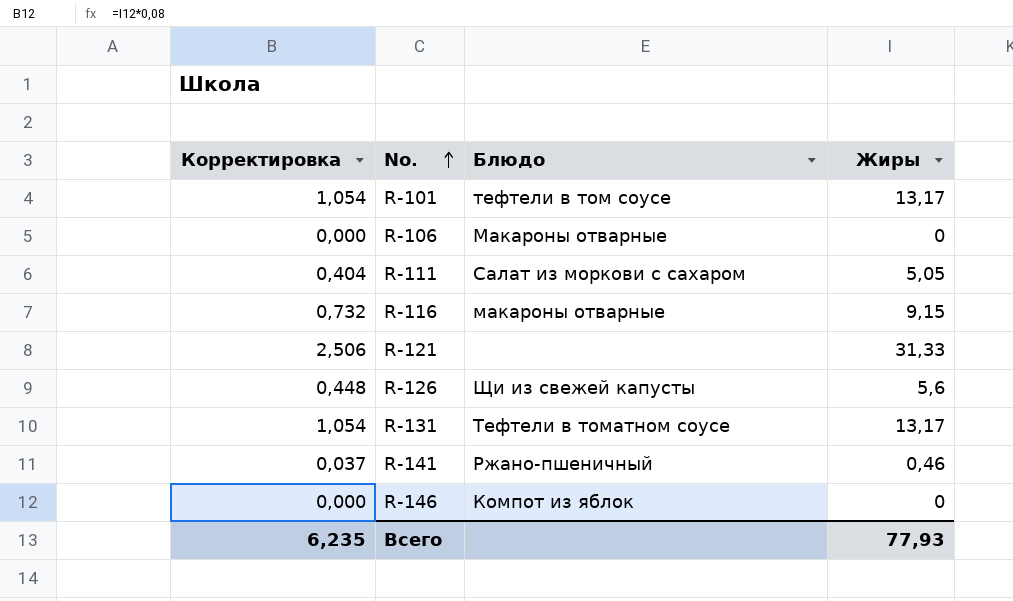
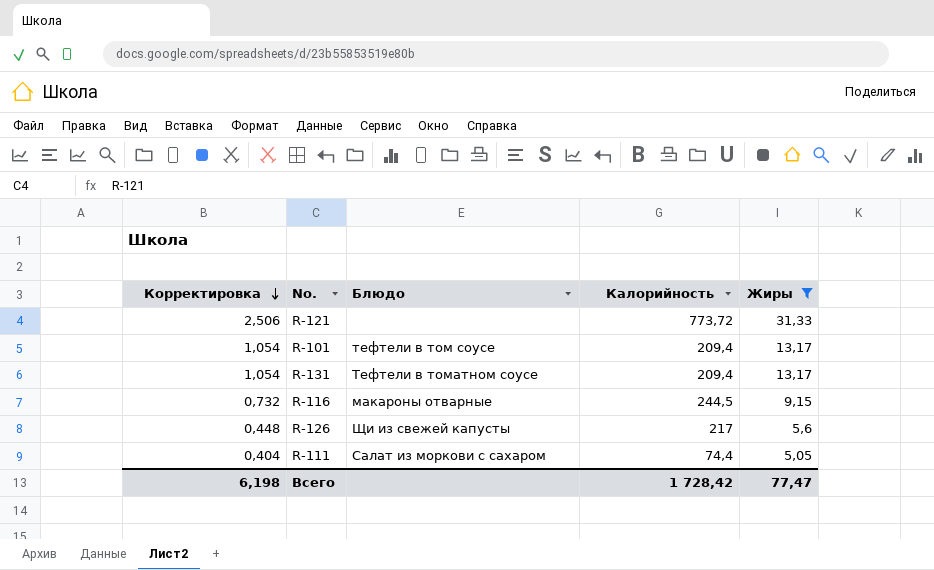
filter: none -> Жиры >= 5,05
row order: No. ascending -> Корректировка descending
column Калорийность | position: none -> 4
Всего | Корректировка: 6,235 -> 6,198
Всего | Жиры: 77,93 -> 77,47

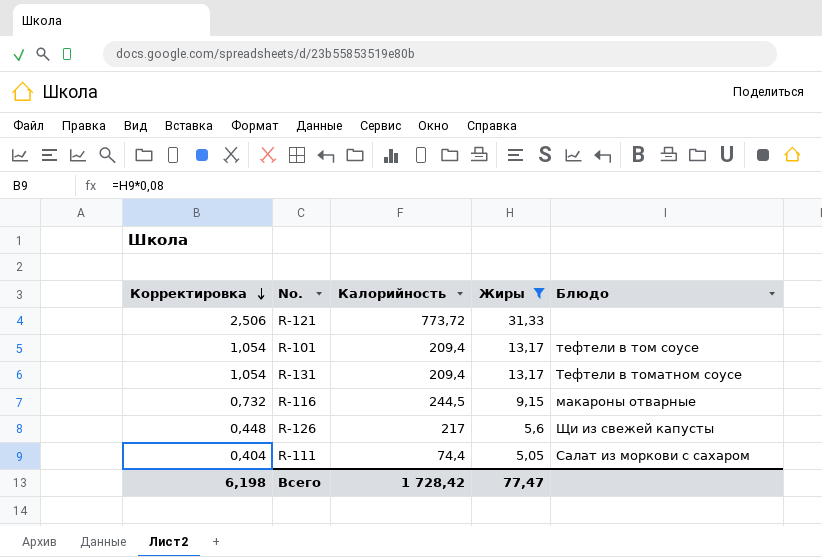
column Блюдо | position: 3 -> 5

